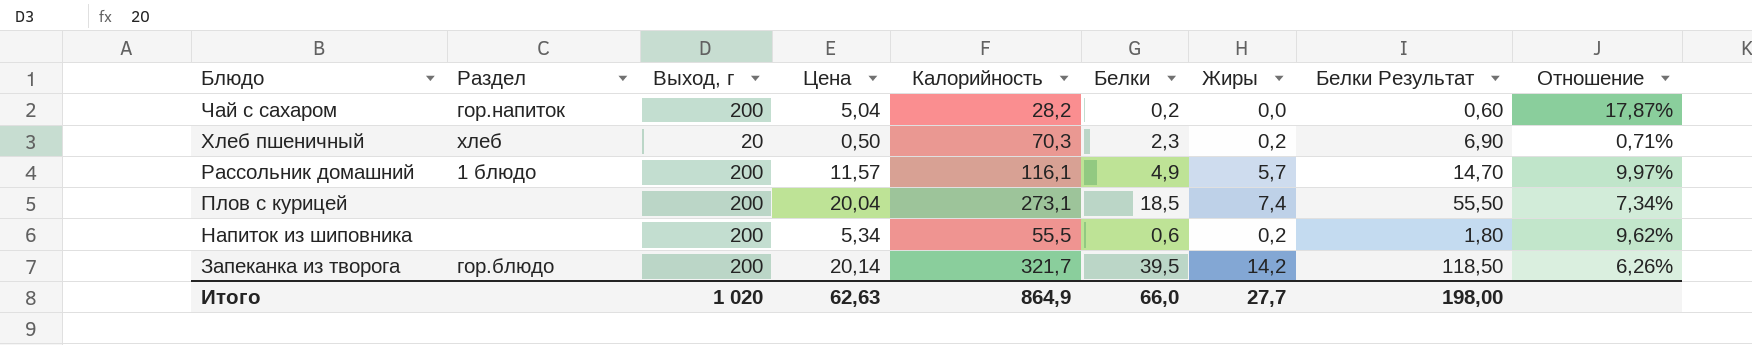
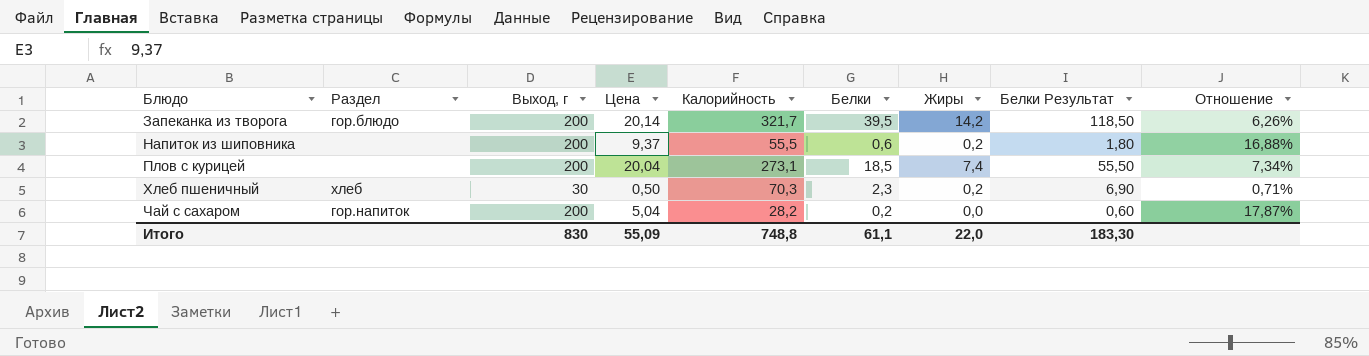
row order: Блюдо descending -> Блюдо ascending
row Рассольник домашний: 1 блюдо | 200 | 11,57 | 116,1 | 4,9 | 5,7 | 14,70 | 9,97% -> none
Напиток из шиповника | Цена: 5,34 -> 9,37
Напиток из шиповника | Отношение: 9,62% -> 16,88%
Хлеб пшеничный | Выход, г: 20 -> 30
Итого | Выход, г: 1 020 -> 830
Итого | Цена: 62,63 -> 55,09
Итого | Калорийность: 864,9 -> 748,8
Итого | Белки: 66,0 -> 61,1
Итого | Жиры: 27,7 -> 22,0
Итого | Белки Результат: 198,00 -> 183,30

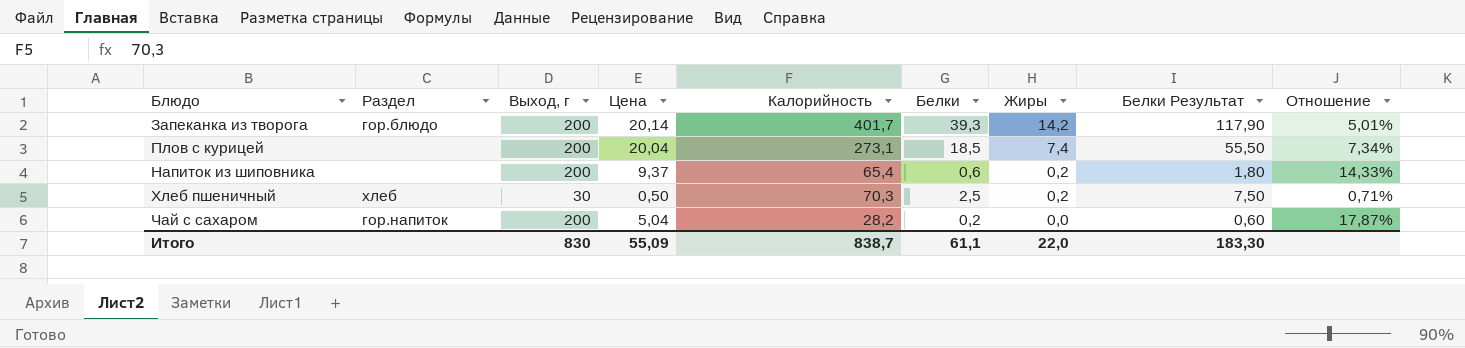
row order: Блюдо ascending -> Жиры descending
Запеканка из творога | Калорийность: 321,7 -> 401,7
Запеканка из творога | Белки: 39,5 -> 39,3
Запеканка из творога | Белки Результат: 118,50 -> 117,90
Запеканка из творога | Отношение: 6,26% -> 5,01%
Напиток из шиповника | Калорийность: 55,5 -> 65,4
Напиток из шиповника | Отношение: 16,88% -> 14,33%
Хлеб пшеничный | Белки: 2,3 -> 2,5
Хлеб пшеничный | Белки Результат: 6,90 -> 7,50
Итого | Калорийность: 748,8 -> 838,7

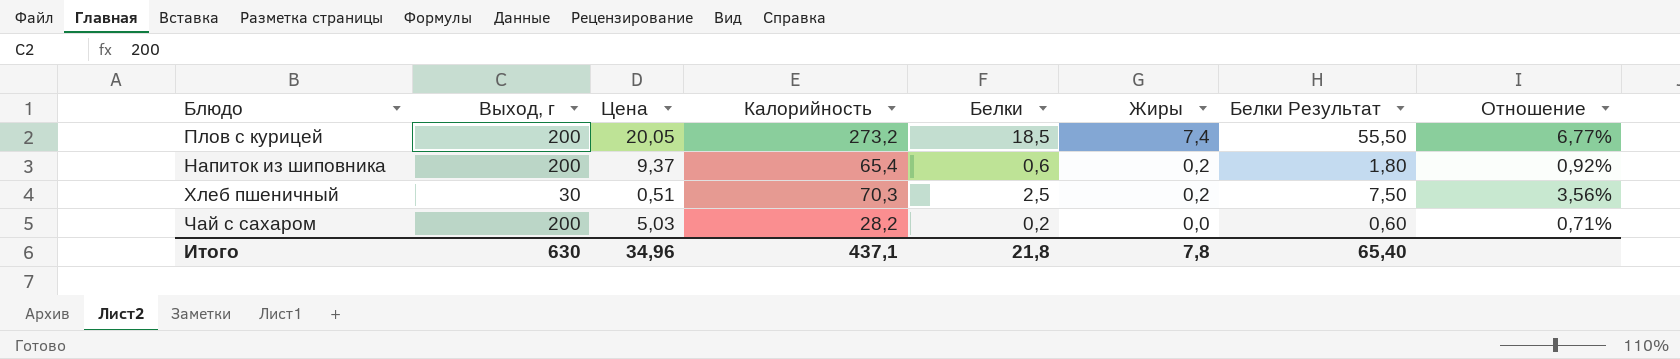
column Раздел | position: 2 -> none
column Отношение | formula: [Цена] / [Калорийность] -> [Белки] / [Калорийность]
row Запеканка из творога: гор.блюдо | 200 | 20,14 | 401,7 | 39,3 | 14,2 | 117,90 | 5,01% -> none
Плов с курицей | Цена: 20,04 -> 20,05
Плов с курицей | Калорийность: 273,1 -> 273,2
Хлеб пшеничный | Цена: 0,50 -> 0,51
Чай с сахаром | Цена: 5,04 -> 5,03
Итого | Выход, г: 830 -> 630
Итого | Цена: 55,09 -> 34,96
Итого | Калорийность: 838,7 -> 437,1
Итого | Белки: 61,1 -> 21,8
Итого | Жиры: 22,0 -> 7,8
Итого | Белки Результат: 183,30 -> 65,40

